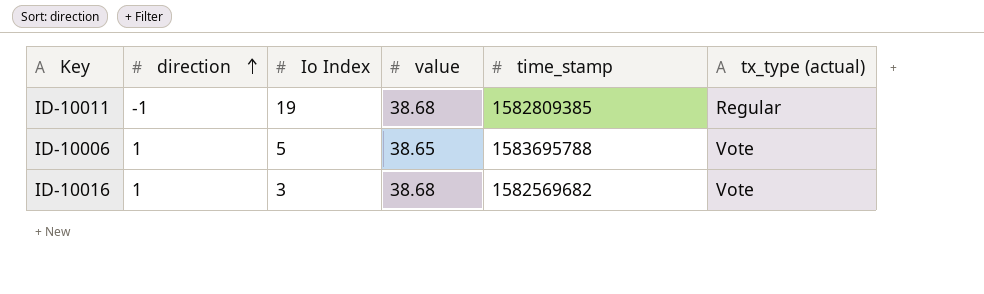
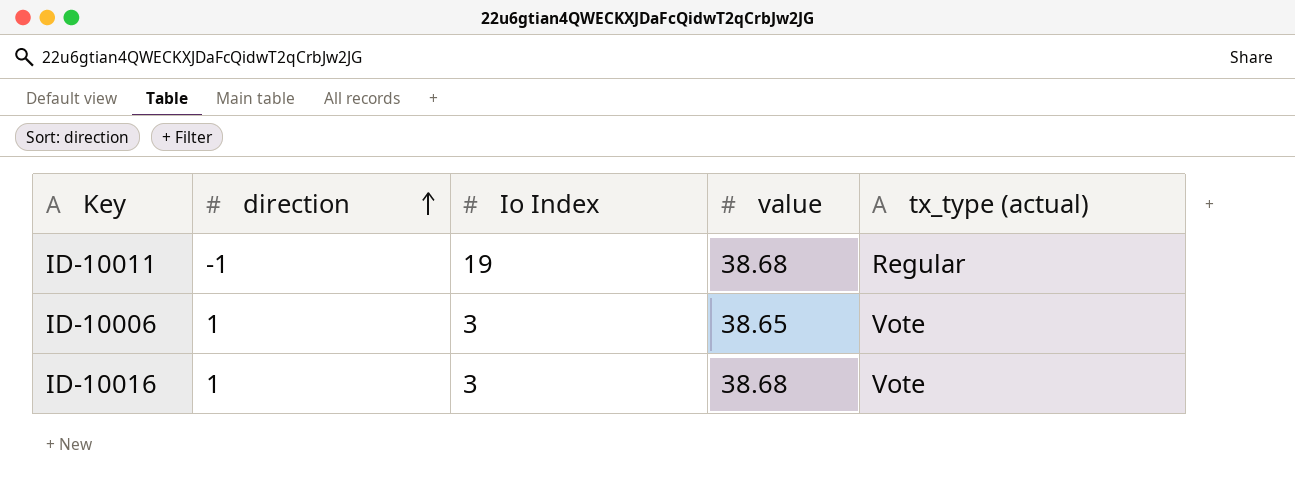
column time_stamp | position: 5 -> none
ID-10006 | Io Index: 5 -> 3

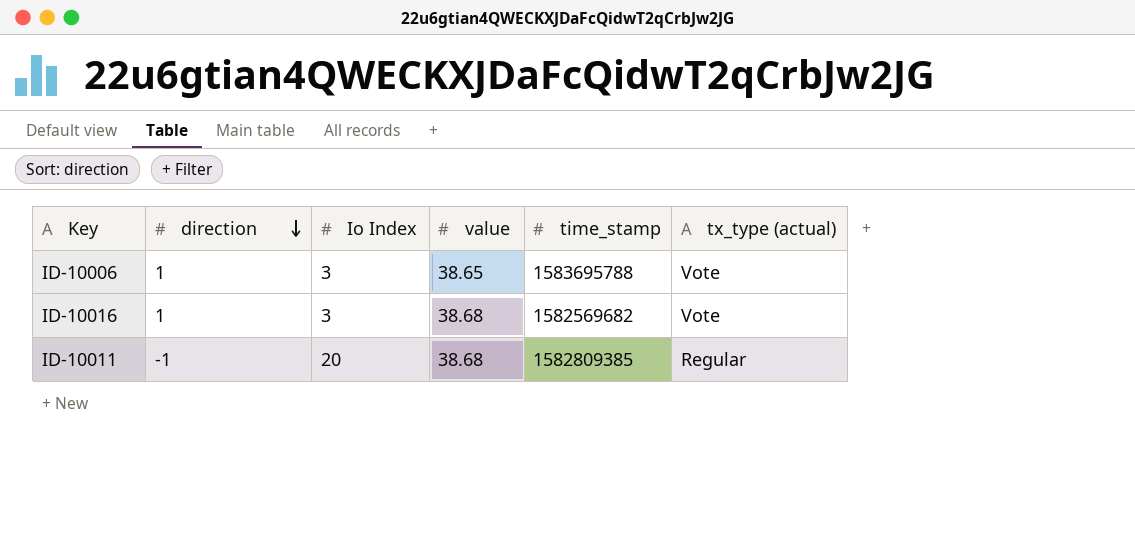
row order: direction ascending -> direction descending
column time_stamp | position: none -> 5
ID-10011 | Io Index: 19 -> 20

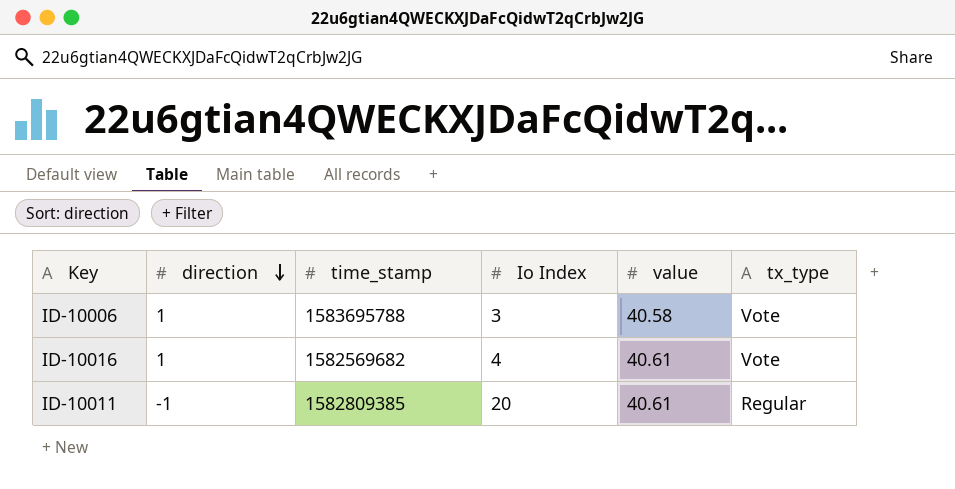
column time_stamp | position: 5 -> 3
column name: tx_type (actual) -> tx_type
ID-10006 | value: 38.65 -> 40.58
ID-10016 | Io Index: 3 -> 4
ID-10016 | value: 38.68 -> 40.61
ID-10011 | value: 38.68 -> 40.61

